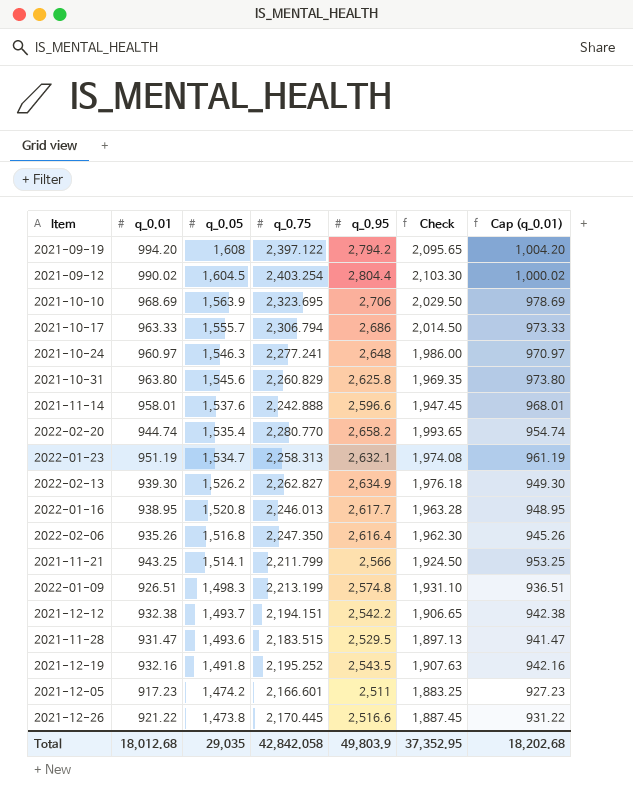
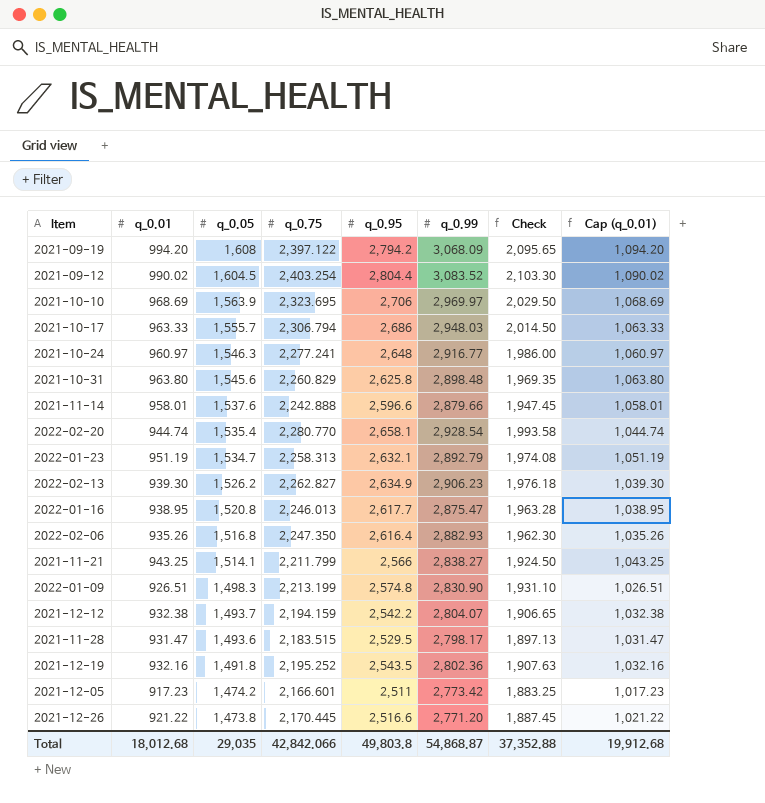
column q_0.99 | position: none -> 6
column Cap (q_0.01) | formula: [q_0.01] + 10 -> [q_0.01] + 100
2022-02-20 | q_0.95: 2,658.2 -> 2,658.1
2022-02-20 | Check: 1,993.65 -> 1,993.58
2021-12-12 | q_0.75: 2,194.151 -> 2,194.159
Total | q_0.75: 42,842.058 -> 42,842.066
Total | q_0.95: 49,803.9 -> 49,803.8
Total | Check: 37,352.95 -> 37,352.88
Total | Cap (q_0.01): 18,202.68 -> 19,912.68

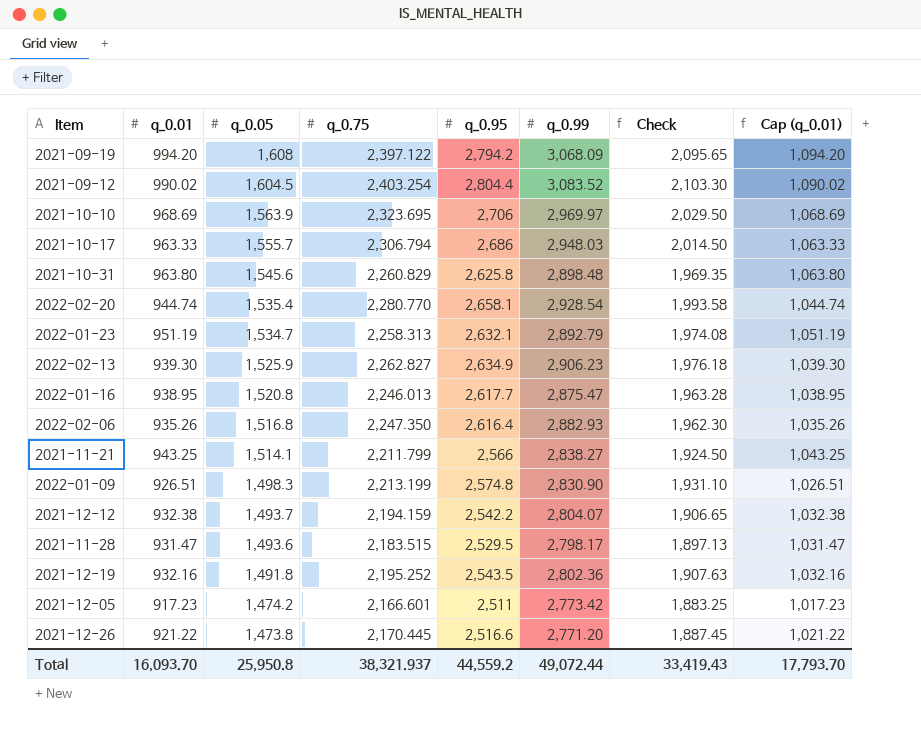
row 2021-10-24: 960.97 | 1,546.3 | 2,277.241 | 2,648 | 2,916.77 | 1,986.00 | 1,060.97 -> none
row 2021-11-14: 958.01 | 1,537.6 | 2,242.888 | 2,596.6 | 2,879.66 | 1,947.45 | 1,058.01 -> none
2022-02-13 | q_0.05: 1,526.2 -> 1,525.9
Total | q_0.01: 18,012.68 -> 16,093.70
Total | q_0.05: 29,035 -> 25,950.8
Total | q_0.75: 42,842.066 -> 38,321.937
Total | q_0.95: 49,803.8 -> 44,559.2
Total | q_0.99: 54,868.87 -> 49,072.44
Total | Check: 37,352.88 -> 33,419.43
Total | Cap (q_0.01): 19,912.68 -> 17,793.70

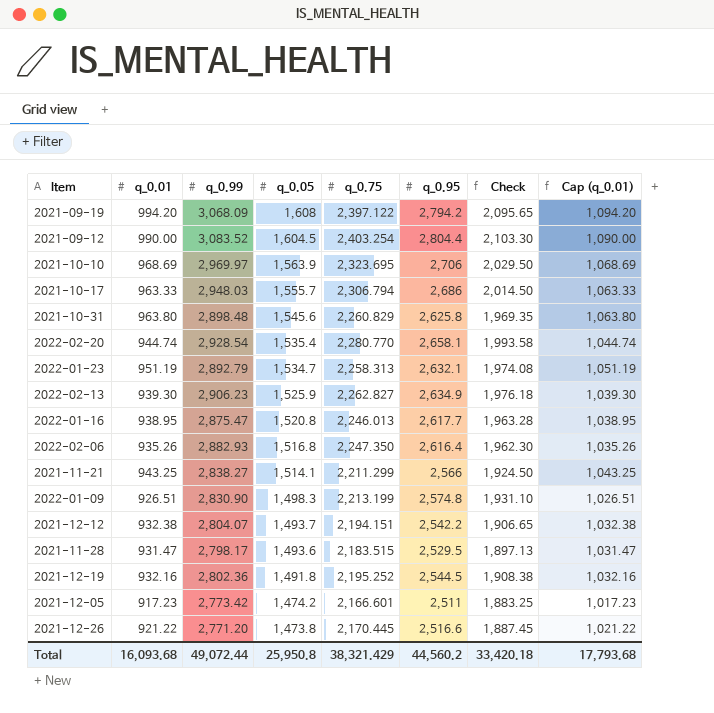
column q_0.99 | position: 6 -> 3
2021-09-12 | q_0.01: 990.02 -> 990.00
2021-09-12 | Cap (q_0.01): 1,090.02 -> 1,090.00
2021-11-21 | q_0.75: 2,211.799 -> 2,211.299
2021-12-12 | q_0.75: 2,194.159 -> 2,194.151
2021-12-19 | q_0.95: 2,543.5 -> 2,544.5
2021-12-19 | Check: 1,907.63 -> 1,908.38
Total | q_0.01: 16,093.70 -> 16,093.68
Total | q_0.75: 38,321.937 -> 38,321.429
Total | q_0.95: 44,559.2 -> 44,560.2
Total | Check: 33,419.43 -> 33,420.18
Total | Cap (q_0.01): 17,793.70 -> 17,793.68

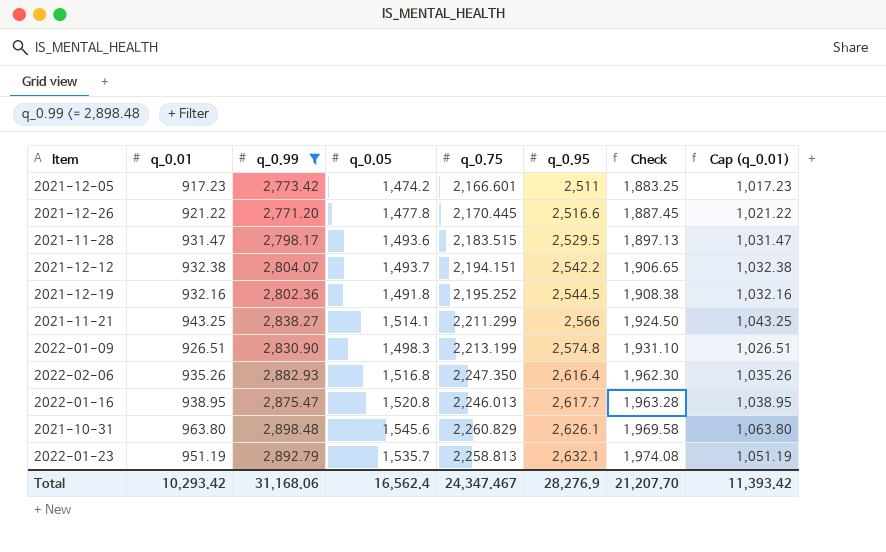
filter: none -> q_0.99 <= 2,898.48
row order: q_0.05 descending -> q_0.95 ascending
2021-12-26 | q_0.05: 1,473.8 -> 1,477.8
2021-10-31 | q_0.95: 2,625.8 -> 2,626.1
2021-10-31 | Check: 1,969.35 -> 1,969.58
2022-01-23 | q_0.05: 1,534.7 -> 1,535.7
2022-01-23 | q_0.75: 2,258.313 -> 2,258.813
Total | q_0.01: 16,093.68 -> 10,293.42
Total | q_0.99: 49,072.44 -> 31,168.06
Total | q_0.05: 25,950.8 -> 16,562.4
Total | q_0.75: 38,321.429 -> 24,347.467
Total | q_0.95: 44,560.2 -> 28,276.9
Total | Check: 33,420.18 -> 21,207.70
Total | Cap (q_0.01): 17,793.68 -> 11,393.42

